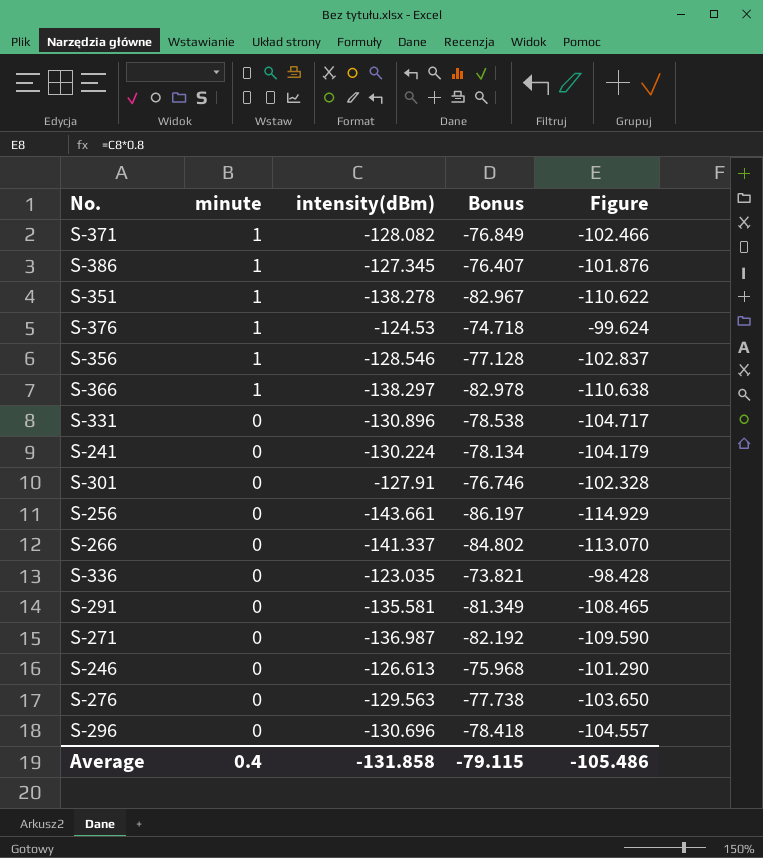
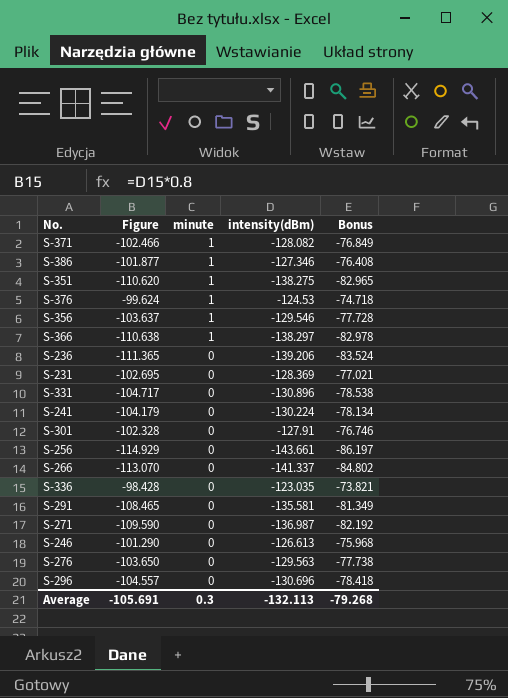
column Figure | position: 5 -> 2
S-386 | Figure: -101.876 -> -101.877
S-386 | intensity(dBm): -127.345 -> -127.346
S-386 | Bonus: -76.407 -> -76.408
S-351 | Figure: -110.622 -> -110.620
S-351 | intensity(dBm): -138.278 -> -138.275
S-351 | Bonus: -82.967 -> -82.965
S-356 | Figure: -102.837 -> -103.637
S-356 | intensity(dBm): -128.546 -> -129.546
S-356 | Bonus: -77.128 -> -77.728
row S-236: none -> -111.365 | 0 | -139.206 | -83.524
row S-231: none -> -102.695 | 0 | -128.369 | -77.021
Average | Figure: -105.486 -> -105.691
Average | minute: 0.4 -> 0.3
Average | intensity(dBm): -131.858 -> -132.113
Average | Bonus: -79.115 -> -79.268

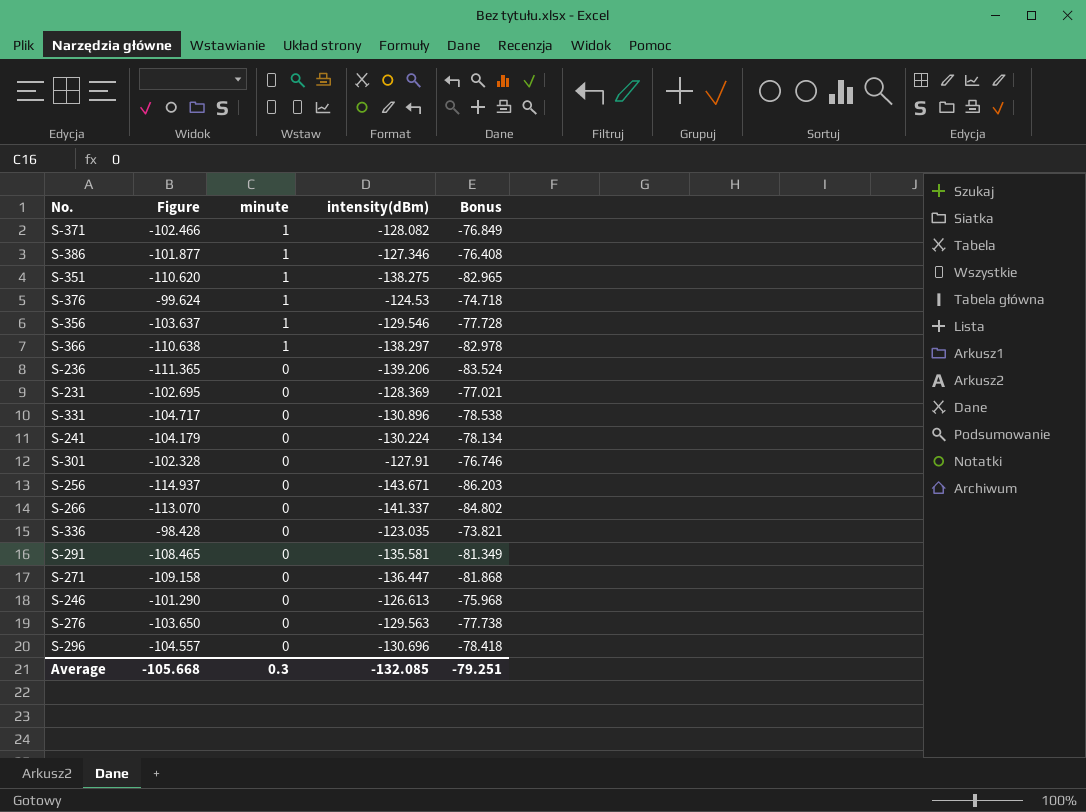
S-256 | Figure: -114.929 -> -114.937
S-256 | intensity(dBm): -143.661 -> -143.671
S-256 | Bonus: -86.197 -> -86.203
S-271 | Figure: -109.590 -> -109.158
S-271 | intensity(dBm): -136.987 -> -136.447
S-271 | Bonus: -82.192 -> -81.868
Average | Figure: -105.691 -> -105.668
Average | intensity(dBm): -132.113 -> -132.085
Average | Bonus: -79.268 -> -79.251

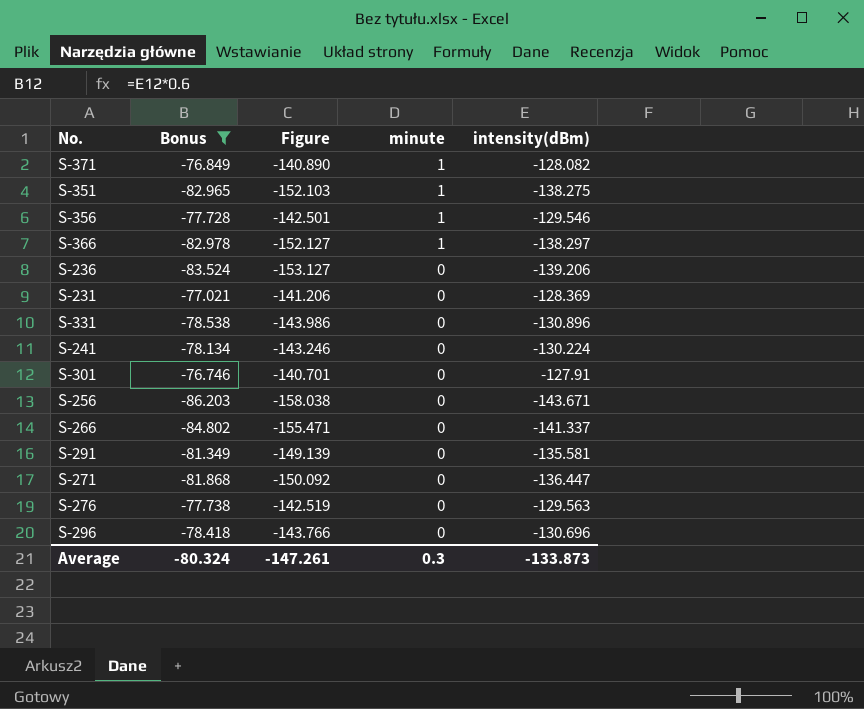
filter: none -> Bonus <= -76.746
column Bonus | position: 5 -> 2
column Figure | formula: [intensity(dBm)] * 0.8 -> [intensity(dBm)] * 1.1
Average | Bonus: -79.251 -> -80.324
Average | Figure: -105.668 -> -147.261
Average | intensity(dBm): -132.085 -> -133.873

